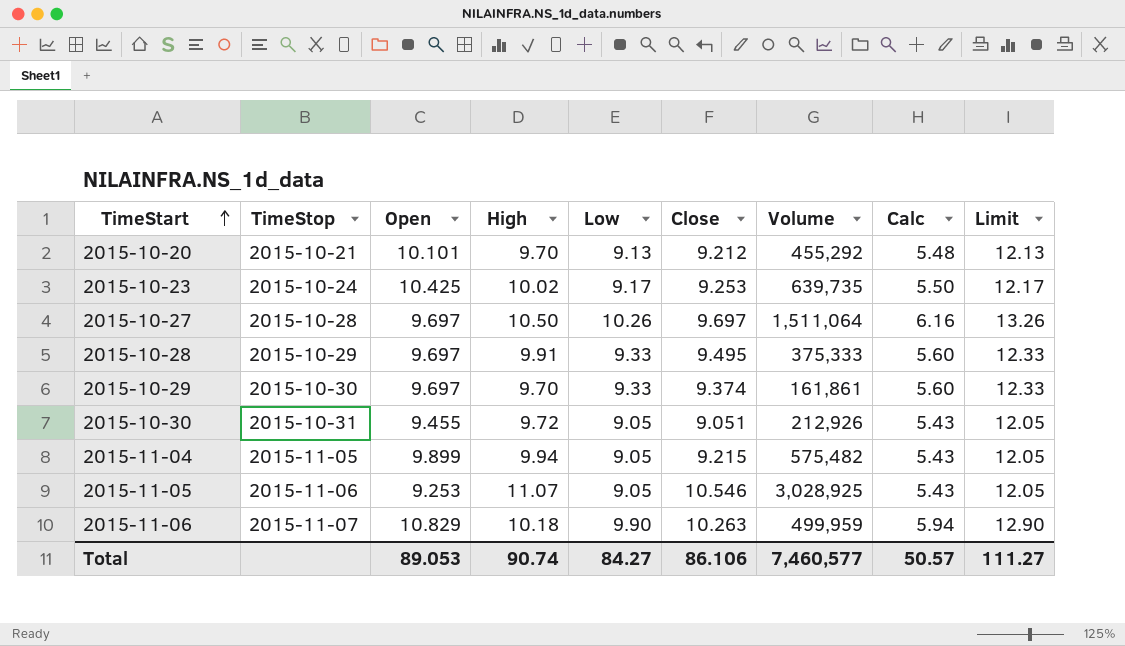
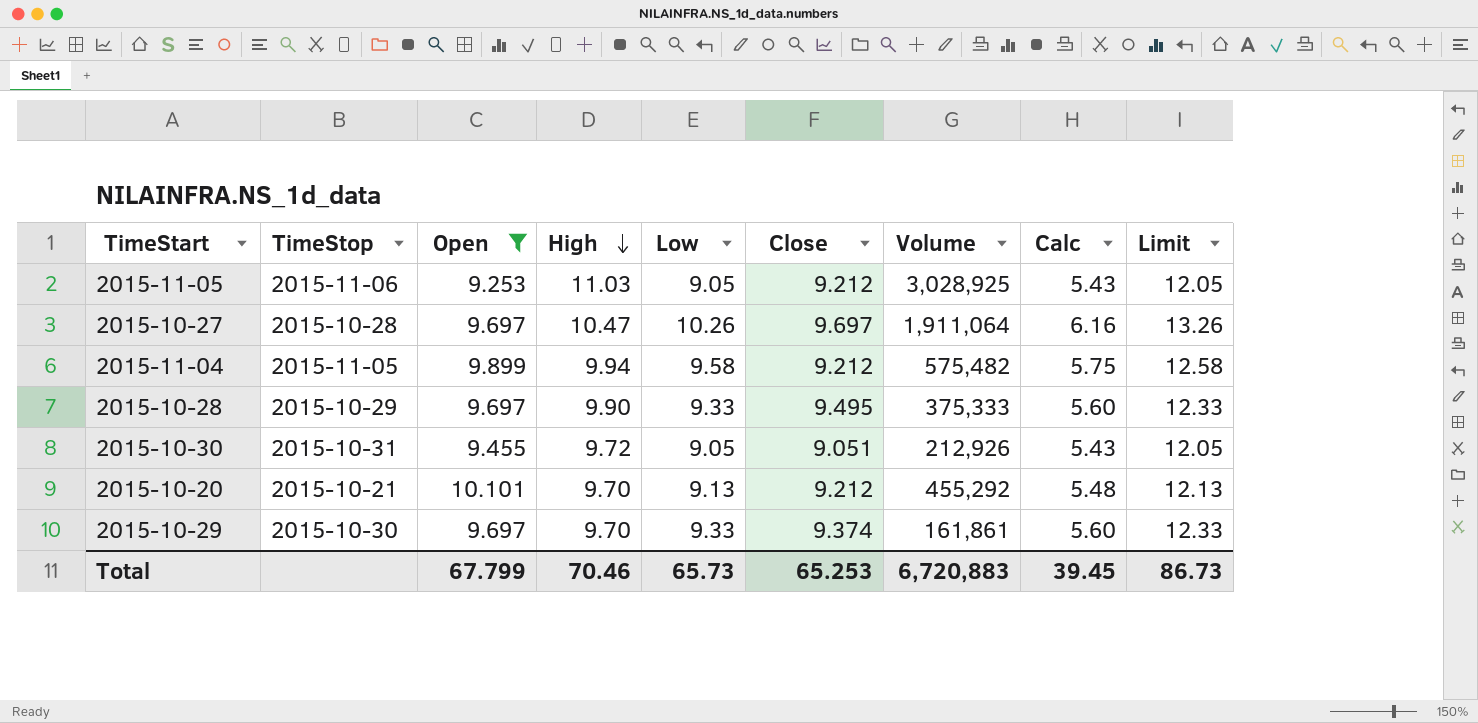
filter: none -> Open <= 10.101
row order: TimeStart ascending -> High descending
2015-11-05 | High: 11.07 -> 11.03
2015-11-05 | Close: 10.546 -> 9.212
2015-10-27 | High: 10.50 -> 10.47
2015-10-27 | Volume: 1,511,064 -> 1,911,064
2015-11-04 | Low: 9.05 -> 9.58
2015-11-04 | Close: 9.215 -> 9.212
2015-11-04 | Calc: 5.43 -> 5.75
2015-11-04 | Limit: 12.05 -> 12.58
2015-10-28 | High: 9.91 -> 9.90
Total | Open: 89.053 -> 67.799
Total | High: 90.74 -> 70.46
Total | Low: 84.27 -> 65.73
Total | Close: 86.106 -> 65.253
Total | Volume: 7,460,577 -> 6,720,883
Total | Calc: 50.57 -> 39.45
Total | Limit: 111.27 -> 86.73

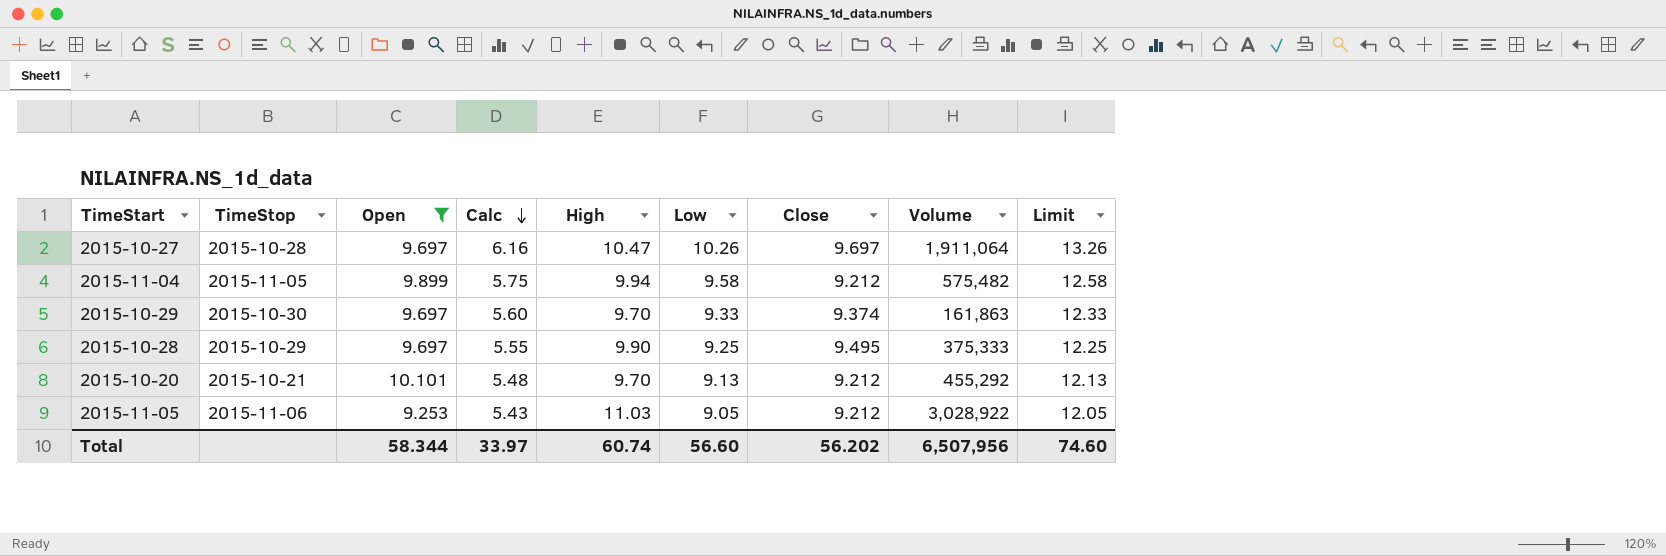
row order: High descending -> Calc descending
column Calc | position: 8 -> 4
row 2015-10-30: 2015-10-31 | 9.455 | 9.72 | 9.05 | 9.051 | 212,926 | 5.43 | 12.05 -> none
2015-10-29 | Volume: 161,861 -> 161,863
2015-10-28 | Calc: 5.60 -> 5.55
2015-10-28 | Low: 9.33 -> 9.25
2015-10-28 | Limit: 12.33 -> 12.25
2015-11-05 | Volume: 3,028,925 -> 3,028,922
Total | Open: 67.799 -> 58.344
Total | Calc: 39.45 -> 33.97
Total | High: 70.46 -> 60.74
Total | Low: 65.73 -> 56.60
Total | Close: 65.253 -> 56.202
Total | Volume: 6,720,883 -> 6,507,956
Total | Limit: 86.73 -> 74.60

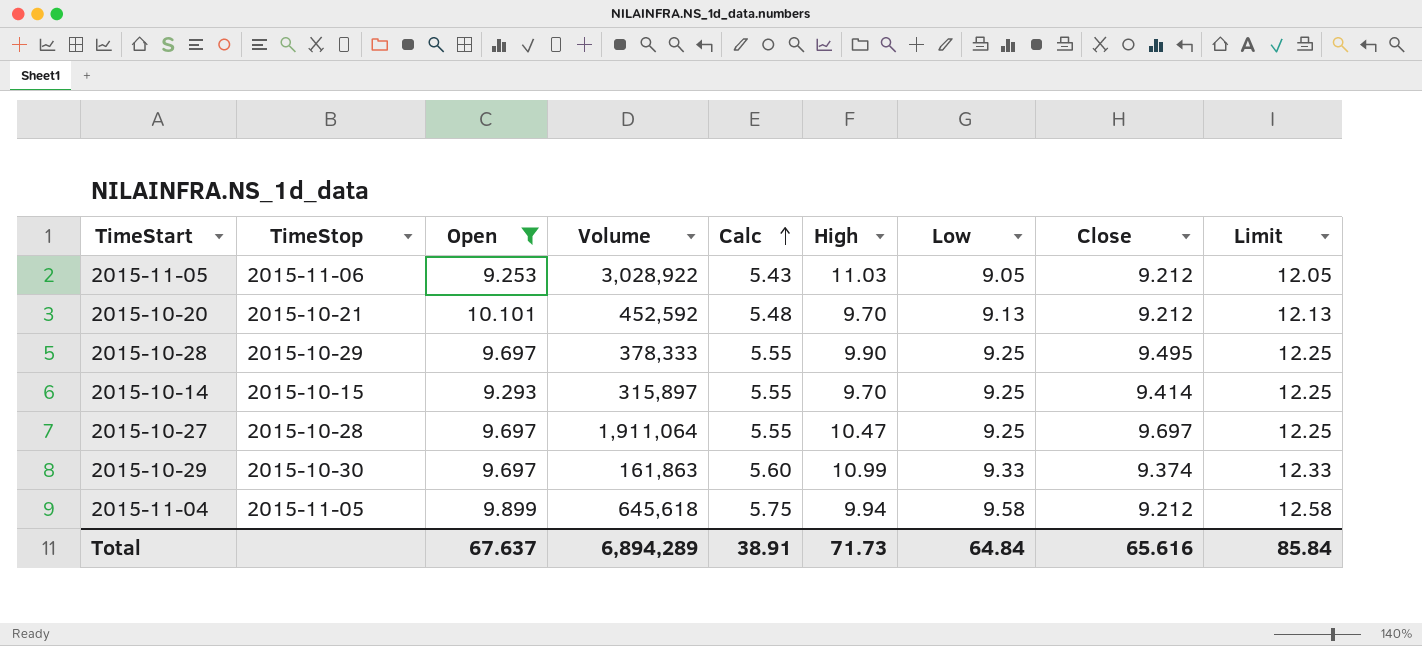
row order: Calc descending -> Calc ascending
column Volume | position: 8 -> 4
2015-10-20 | Volume: 455,292 -> 452,592
2015-10-28 | Volume: 375,333 -> 378,333
row 2015-10-14: none -> 2015-10-15 | 9.293 | 315,897 | 5.55 | 9.70 | 9.25 | 9.414 | 12.25
2015-10-27 | Calc: 6.16 -> 5.55
2015-10-27 | Low: 10.26 -> 9.25
2015-10-27 | Limit: 13.26 -> 12.25
2015-10-29 | High: 9.70 -> 10.99
2015-11-04 | Volume: 575,482 -> 645,618
Total | Open: 58.344 -> 67.637
Total | Volume: 6,507,956 -> 6,894,289
Total | Calc: 33.97 -> 38.91
Total | High: 60.74 -> 71.73
Total | Low: 56.60 -> 64.84
Total | Close: 56.202 -> 65.616
Total | Limit: 74.60 -> 85.84

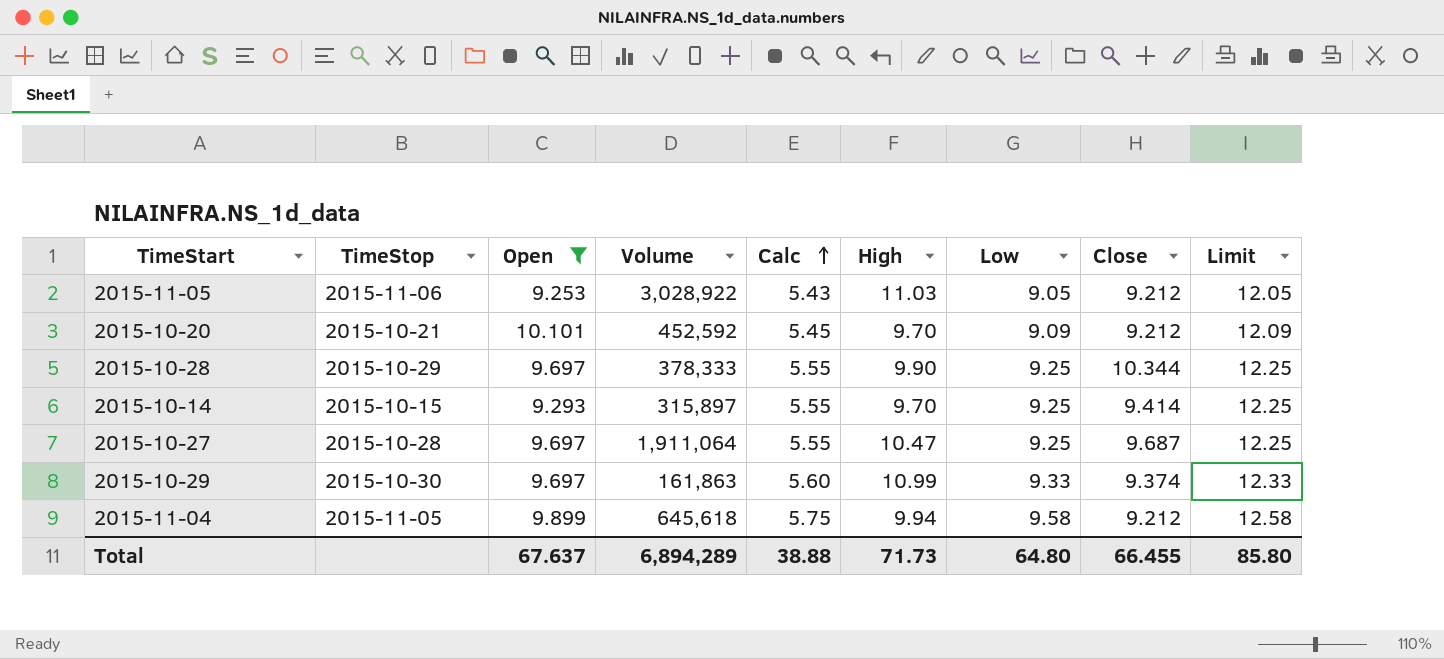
2015-10-20 | Calc: 5.48 -> 5.45
2015-10-20 | Low: 9.13 -> 9.09
2015-10-20 | Limit: 12.13 -> 12.09
2015-10-28 | Close: 9.495 -> 10.344
2015-10-27 | Close: 9.697 -> 9.687
Total | Calc: 38.91 -> 38.88
Total | Low: 64.84 -> 64.80
Total | Close: 65.616 -> 66.455
Total | Limit: 85.84 -> 85.80

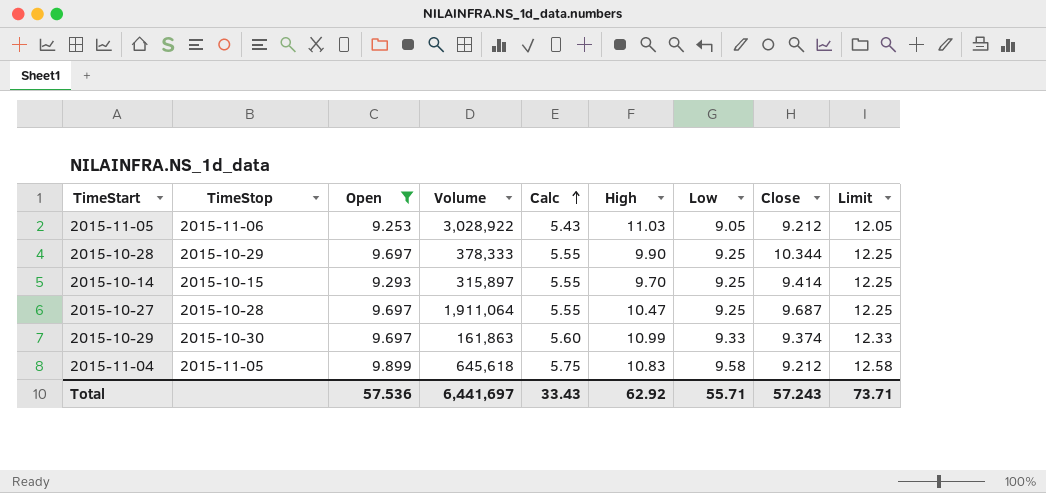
row 2015-10-20: 2015-10-21 | 10.101 | 452,592 | 5.45 | 9.70 | 9.09 | 9.212 | 12.09 -> none
2015-11-04 | High: 9.94 -> 10.83
Total | Open: 67.637 -> 57.536
Total | Volume: 6,894,289 -> 6,441,697
Total | Calc: 38.88 -> 33.43
Total | High: 71.73 -> 62.92
Total | Low: 64.80 -> 55.71
Total | Close: 66.455 -> 57.243
Total | Limit: 85.80 -> 73.71

